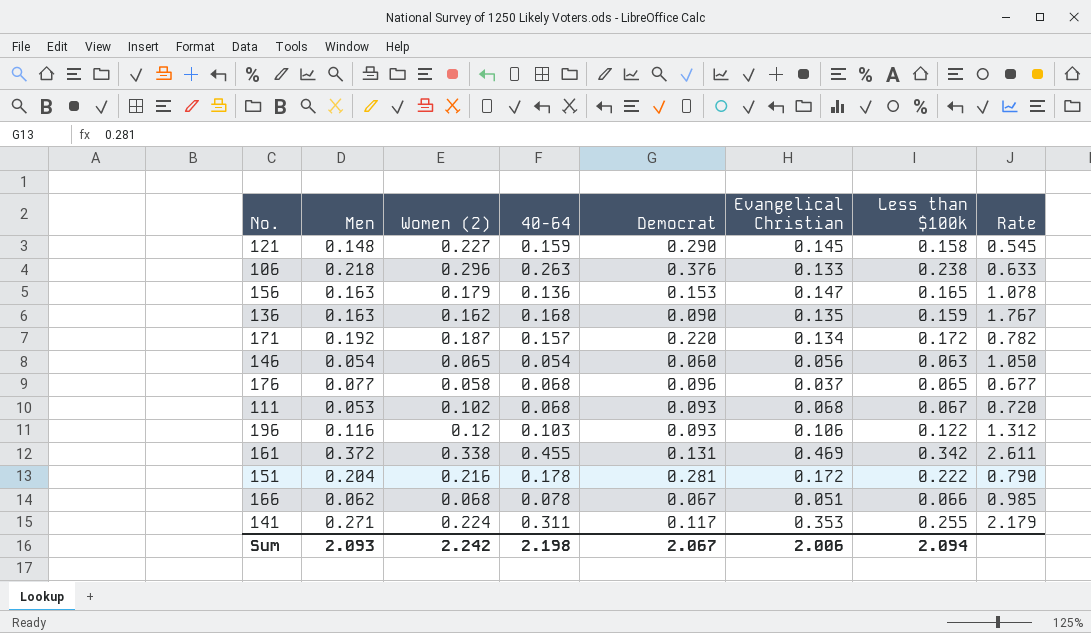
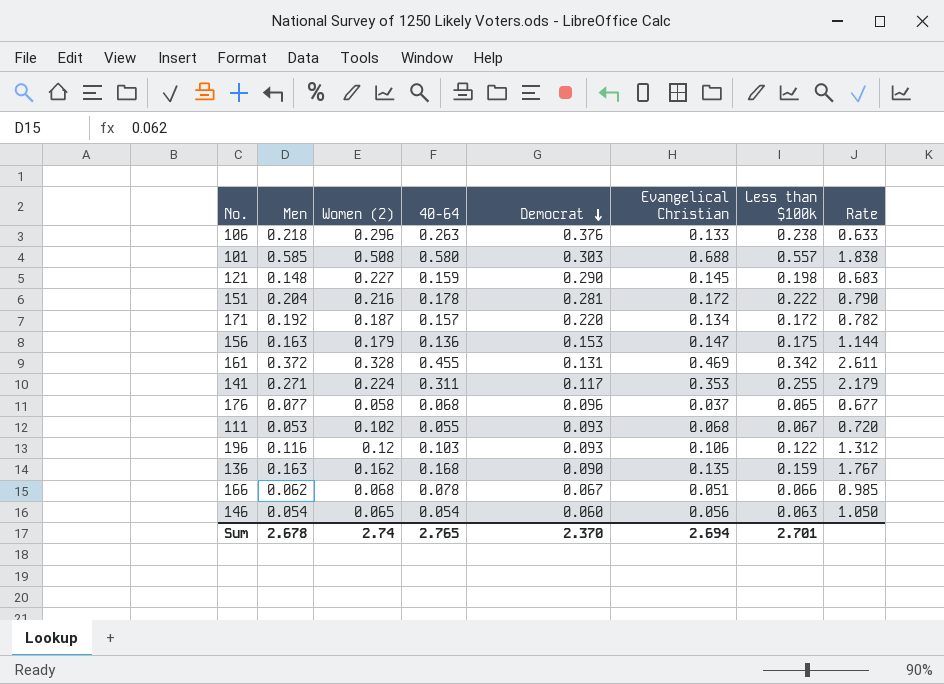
row order: none -> Democrat descending
row 101: none -> 0.585 | 0.508 | 0.580 | 0.303 | 0.688 | 0.557 | 1.838
121 | Less than $100k: 0.158 -> 0.198
121 | Rate: 0.545 -> 0.683
156 | Less than $100k: 0.165 -> 0.175
156 | Rate: 1.078 -> 1.144
161 | Women (2): 0.338 -> 0.328
111 | 40-64: 0.068 -> 0.055
Sum | Men: 2.093 -> 2.678
Sum | Women (2): 2.242 -> 2.74
Sum | 40-64: 2.198 -> 2.765
Sum | Democrat: 2.067 -> 2.370
Sum | Evangelical Christian: 2.006 -> 2.694
Sum | Less than $100k: 2.094 -> 2.701

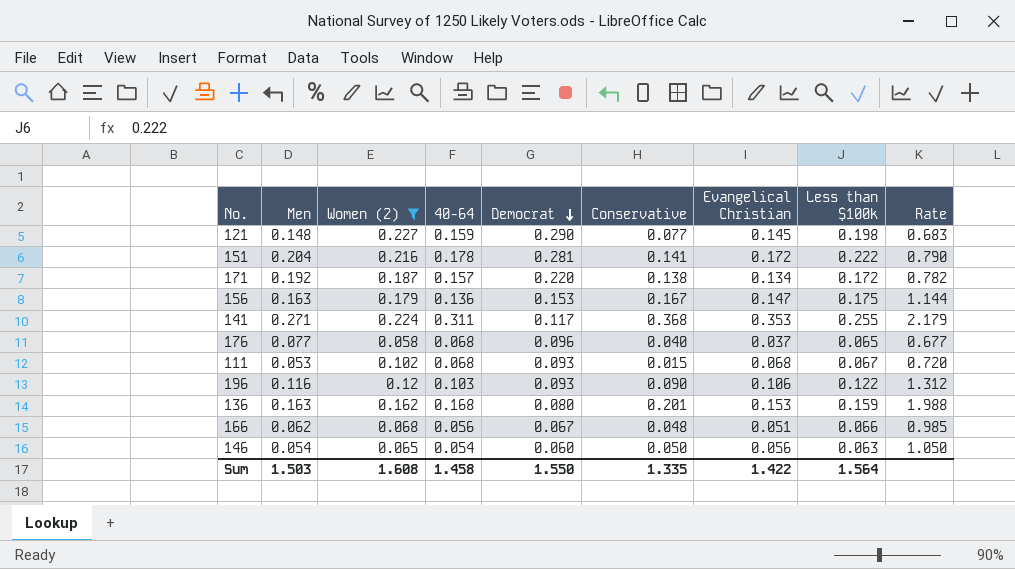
filter: none -> Women (2) <= 0.227
column Conservative | position: none -> 6
111 | 40-64: 0.055 -> 0.068
136 | Democrat: 0.090 -> 0.080
136 | Evangelical Christian: 0.135 -> 0.153
136 | Rate: 1.767 -> 1.988
166 | 40-64: 0.078 -> 0.056
Sum | Men: 2.678 -> 1.503
Sum | Women (2): 2.74 -> 1.608
Sum | 40-64: 2.765 -> 1.458
Sum | Democrat: 2.370 -> 1.550
Sum | Evangelical Christian: 2.694 -> 1.422
Sum | Less than $100k: 2.701 -> 1.564

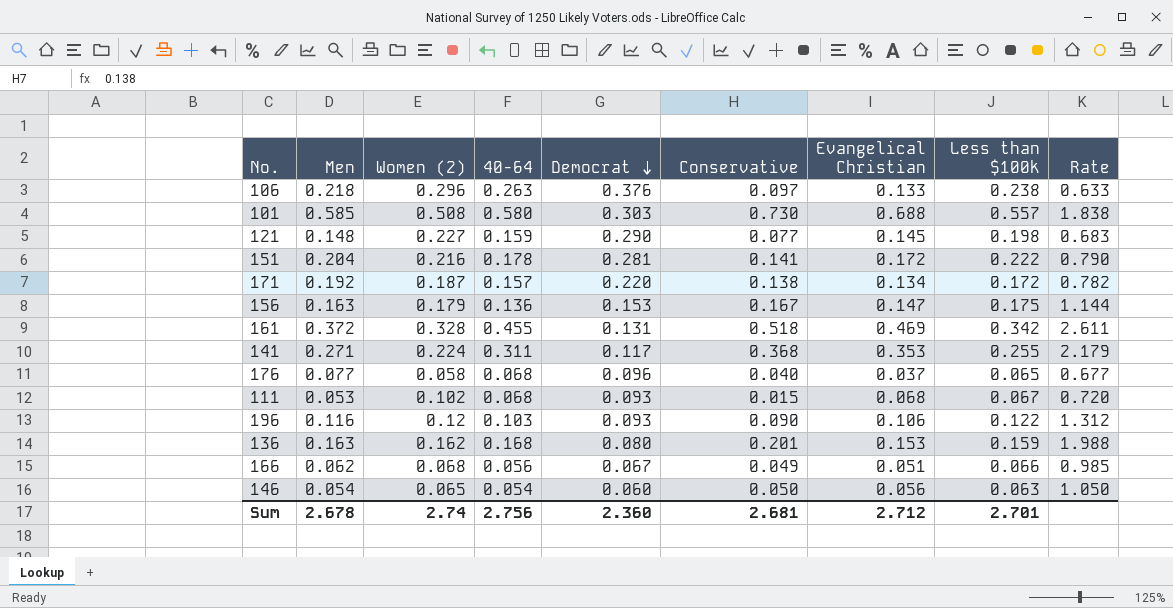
filter: Women (2) <= 0.227 -> none
166 | Conservative: 0.048 -> 0.049
Sum | Men: 1.503 -> 2.678
Sum | Women (2): 1.608 -> 2.74
Sum | 40-64: 1.458 -> 2.756
Sum | Democrat: 1.550 -> 2.360
Sum | Conservative: 1.335 -> 2.681
Sum | Evangelical Christian: 1.422 -> 2.712
Sum | Less than $100k: 1.564 -> 2.701

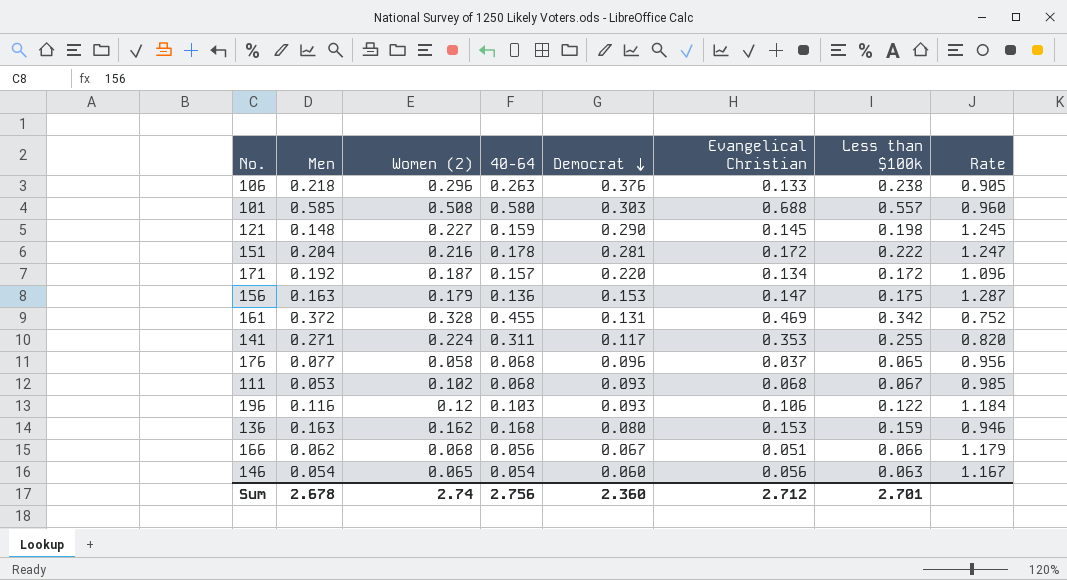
column Conservative | position: 6 -> none
column Rate | formula: [Less than $100k] / [Democrat] -> [Less than $100k] / [40-64]

